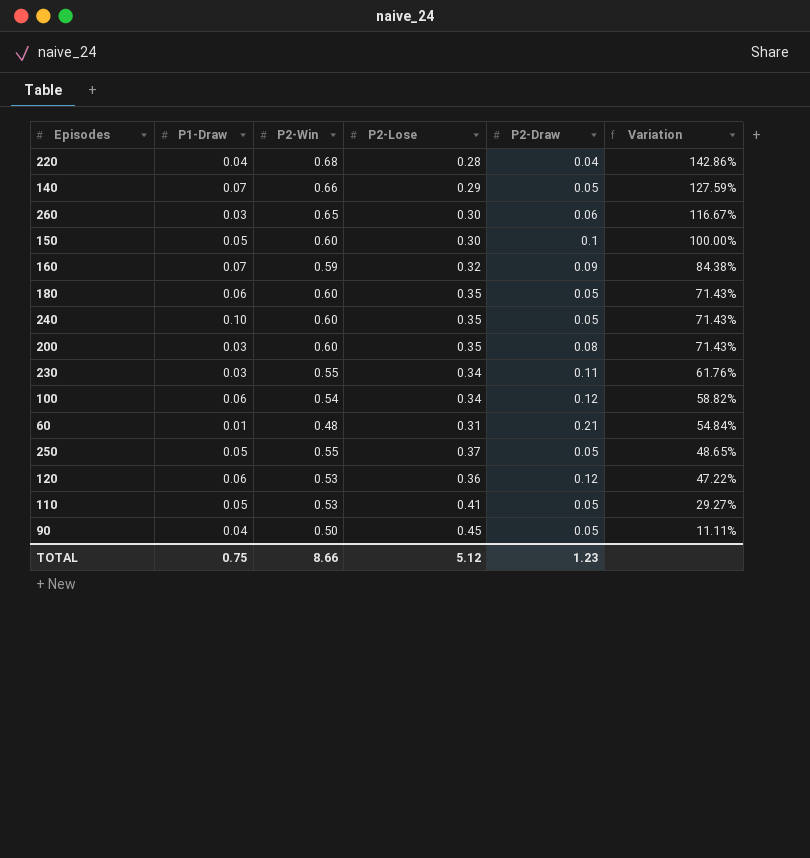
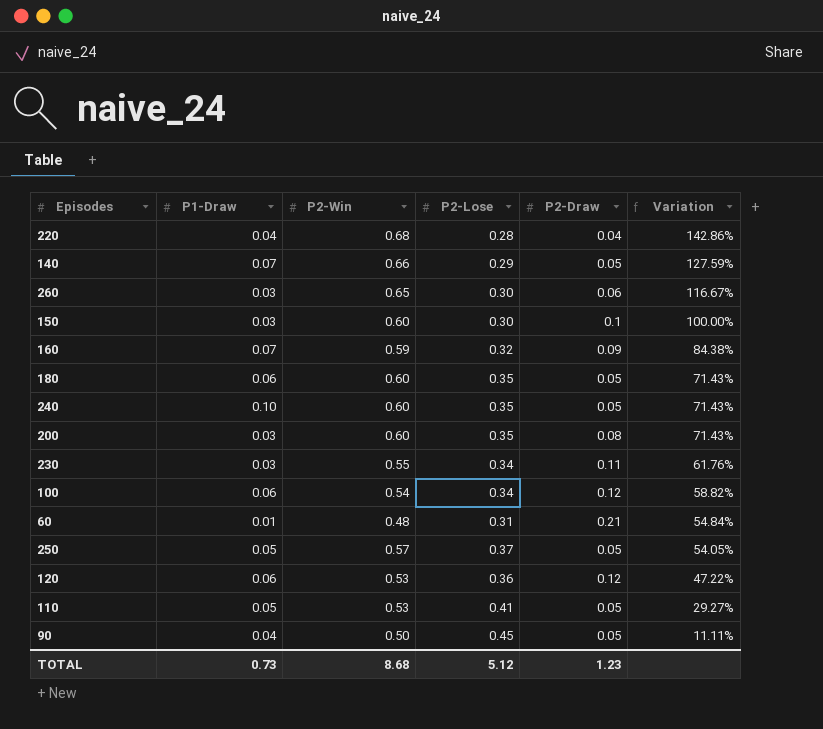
150 | P1-Draw: 0.05 -> 0.03
250 | P2-Win: 0.55 -> 0.57
250 | Variation: 48.65% -> 54.05%
TOTAL | P1-Draw: 0.75 -> 0.73
TOTAL | P2-Win: 8.66 -> 8.68

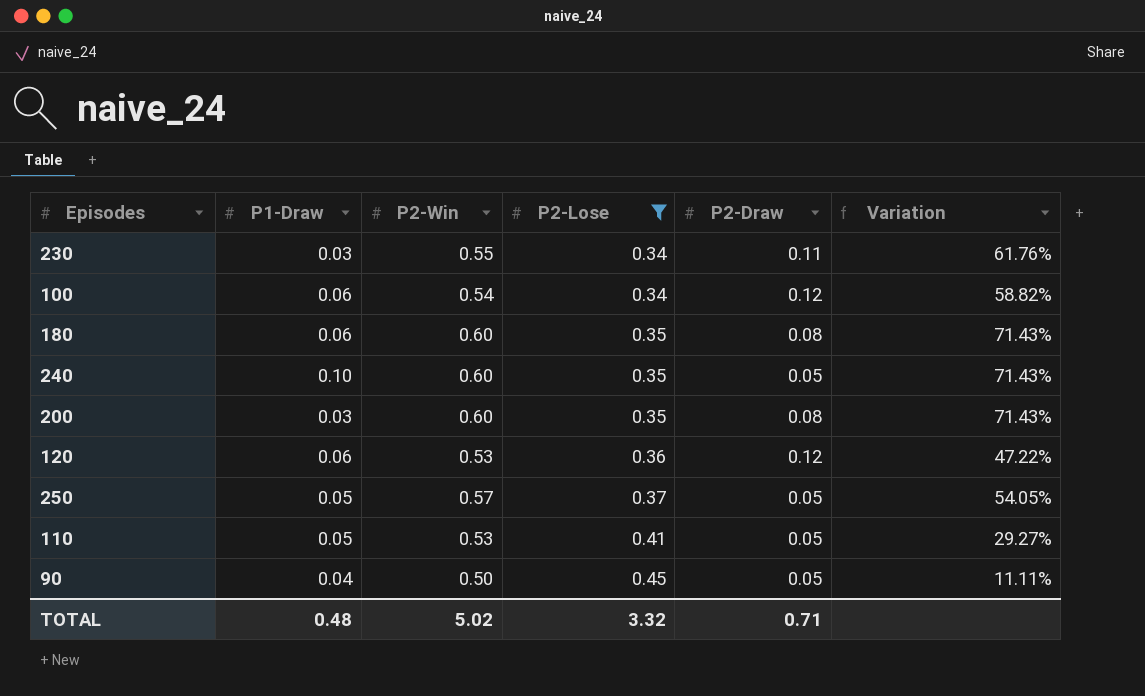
filter: none -> P2-Lose >= 0.34
row order: Variation descending -> P2-Lose ascending
180 | P2-Draw: 0.05 -> 0.08
TOTAL | P1-Draw: 0.73 -> 0.48
TOTAL | P2-Win: 8.68 -> 5.02
TOTAL | P2-Lose: 5.12 -> 3.32
TOTAL | P2-Draw: 1.23 -> 0.71

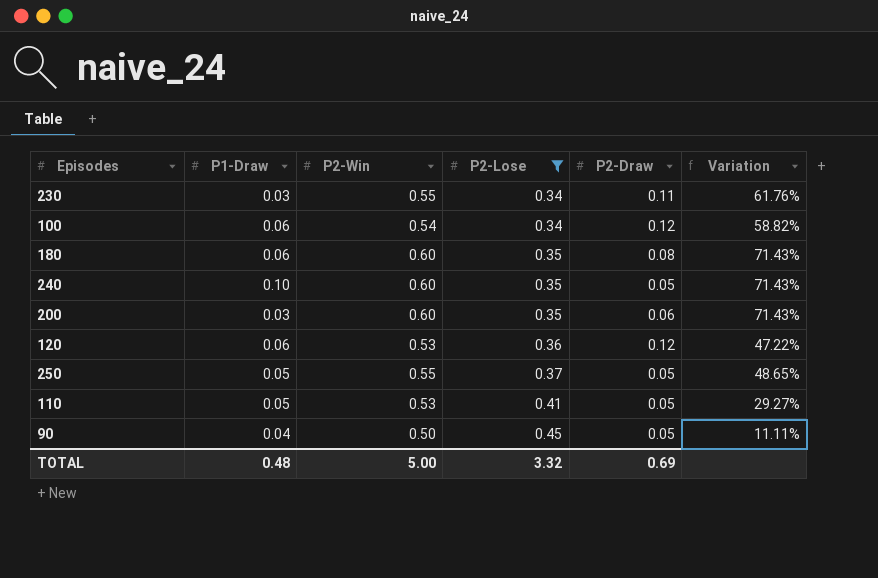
200 | P2-Draw: 0.08 -> 0.06
250 | P2-Win: 0.57 -> 0.55
250 | Variation: 54.05% -> 48.65%
TOTAL | P2-Win: 5.02 -> 5.00
TOTAL | P2-Draw: 0.71 -> 0.69

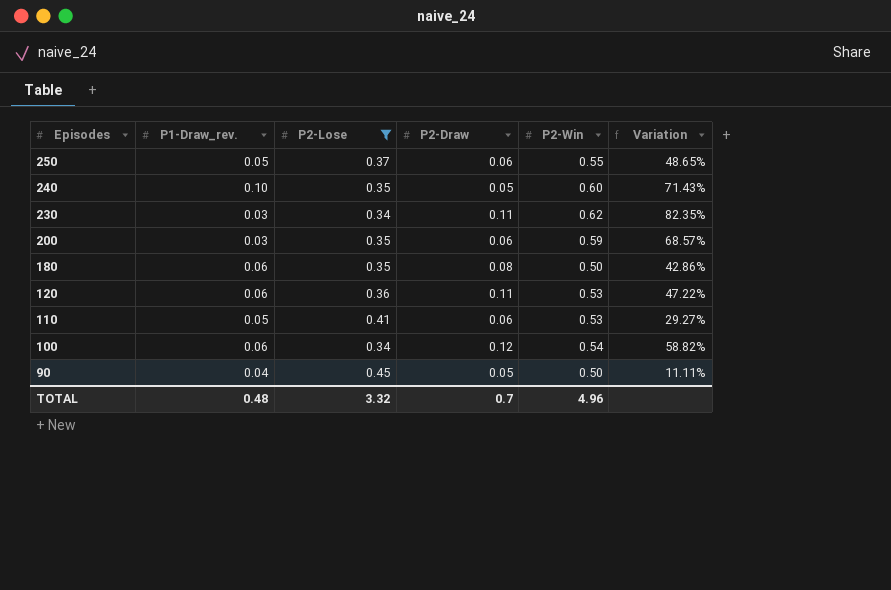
row order: P2-Lose ascending -> Episodes descending
column name: P1-Draw -> P1-Draw_rev.
column P2-Win | position: 3 -> 5
250 | P2-Draw: 0.05 -> 0.06
230 | P2-Win: 0.55 -> 0.62
230 | Variation: 61.76% -> 82.35%
200 | P2-Win: 0.60 -> 0.59
200 | Variation: 71.43% -> 68.57%
180 | P2-Win: 0.60 -> 0.50
180 | Variation: 71.43% -> 42.86%
120 | P2-Draw: 0.12 -> 0.11
110 | P2-Draw: 0.05 -> 0.06
TOTAL | P2-Draw: 0.69 -> 0.7
TOTAL | P2-Win: 5.00 -> 4.96

